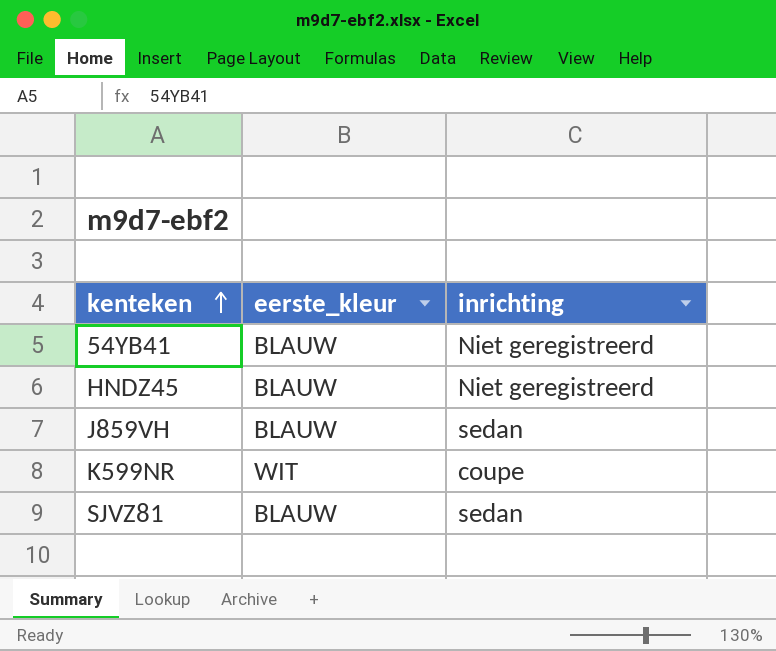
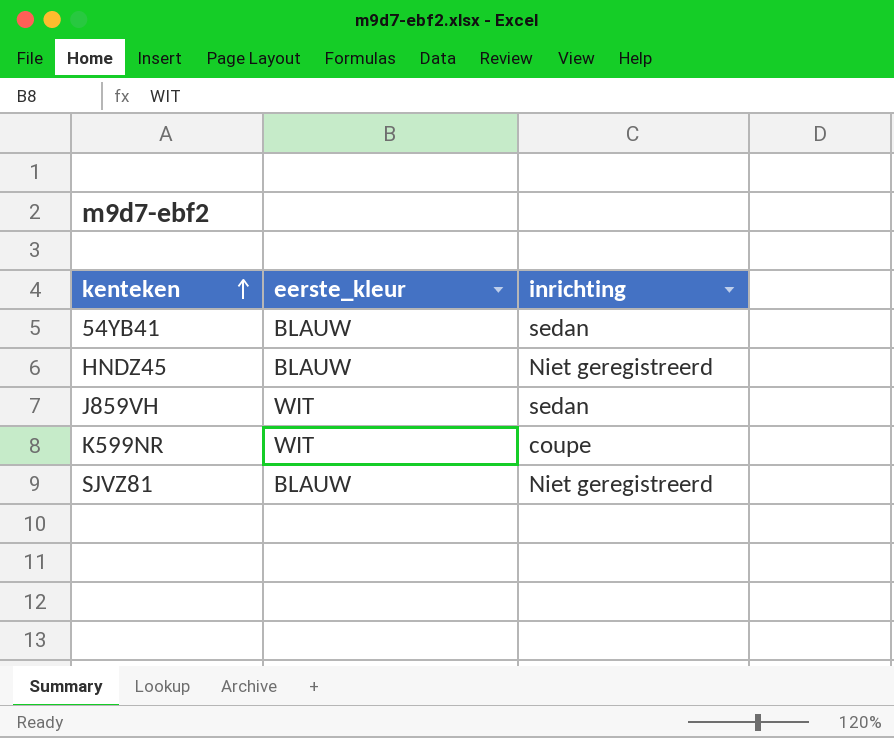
54YB41 | inrichting: Niet geregistreerd -> sedan
J859VH | eerste_kleur: BLAUW -> WIT
SJVZ81 | inrichting: sedan -> Niet geregistreerd

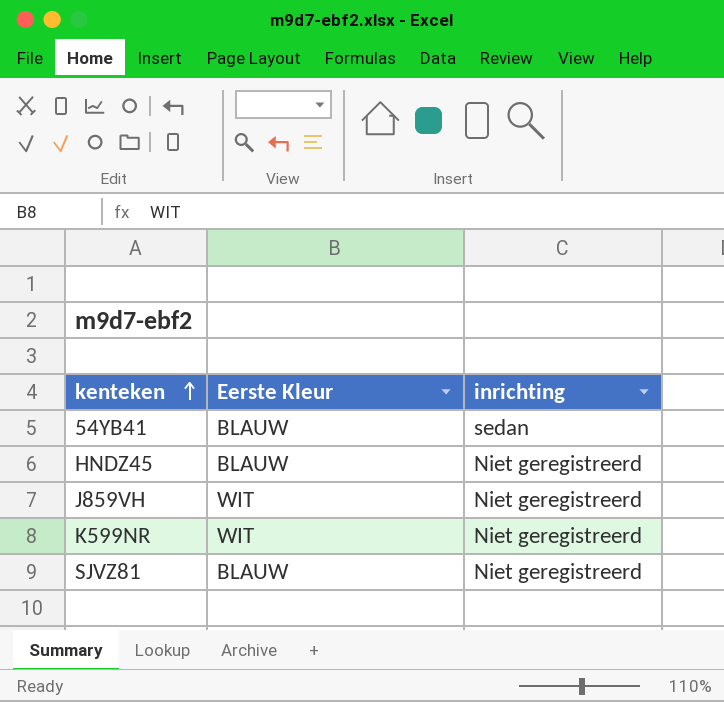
column name: eerste_kleur -> Eerste Kleur
J859VH | inrichting: sedan -> Niet geregistreerd
K599NR | inrichting: coupe -> Niet geregistreerd

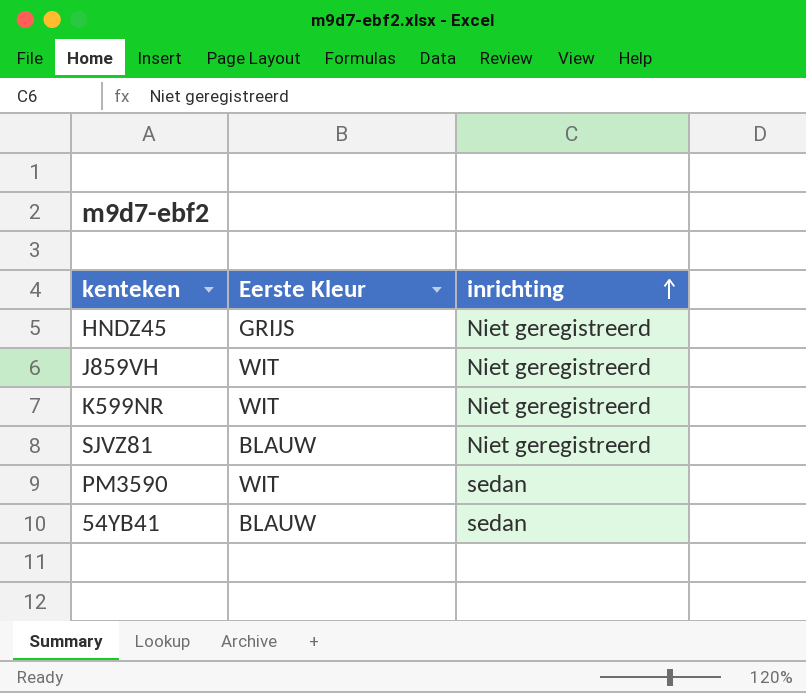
row order: kenteken ascending -> inrichting ascending
HNDZ45 | Eerste Kleur: BLAUW -> GRIJS
row PM3590: none -> WIT | sedan

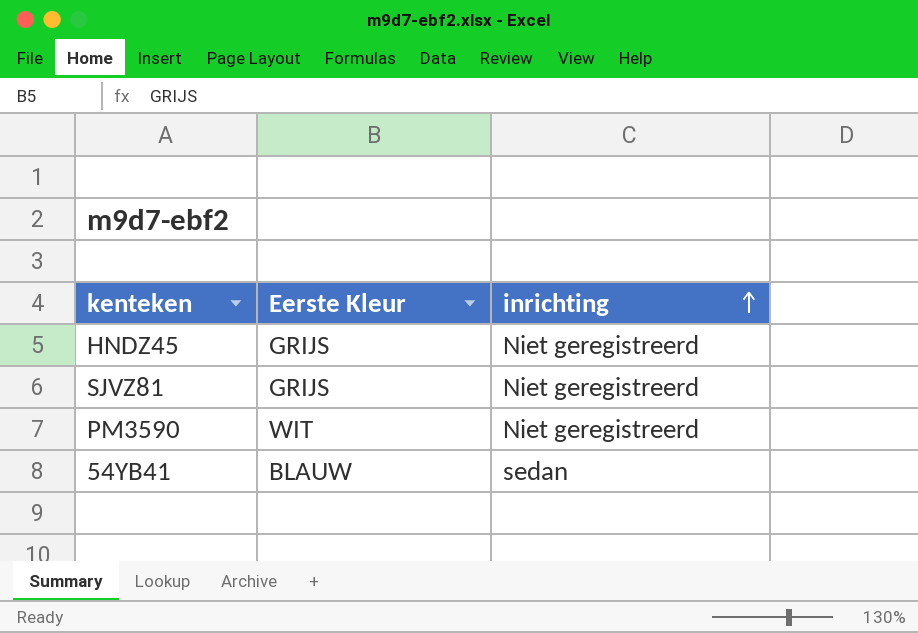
row J859VH: WIT | Niet geregistreerd -> none
row K599NR: WIT | Niet geregistreerd -> none
SJVZ81 | Eerste Kleur: BLAUW -> GRIJS
PM3590 | inrichting: sedan -> Niet geregistreerd

